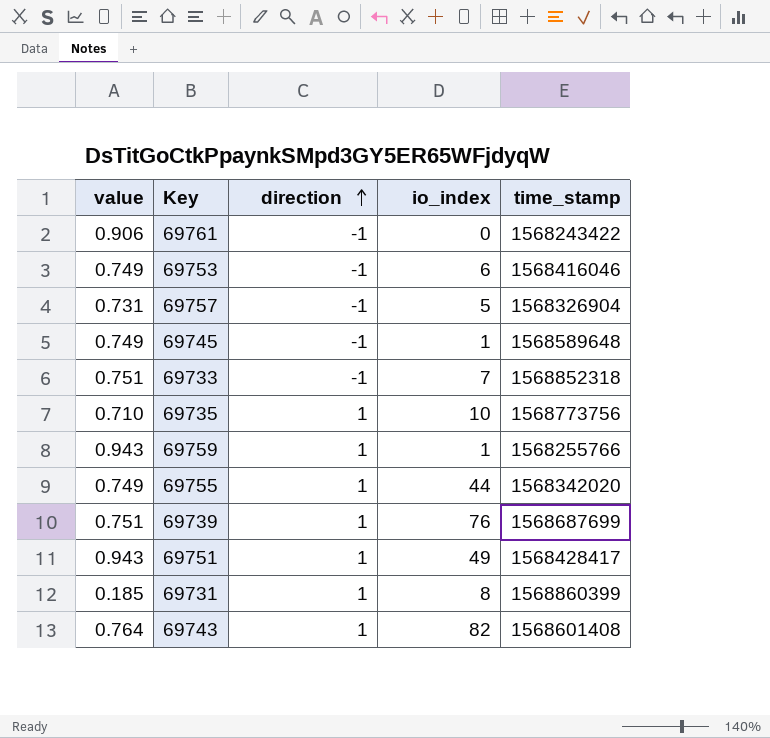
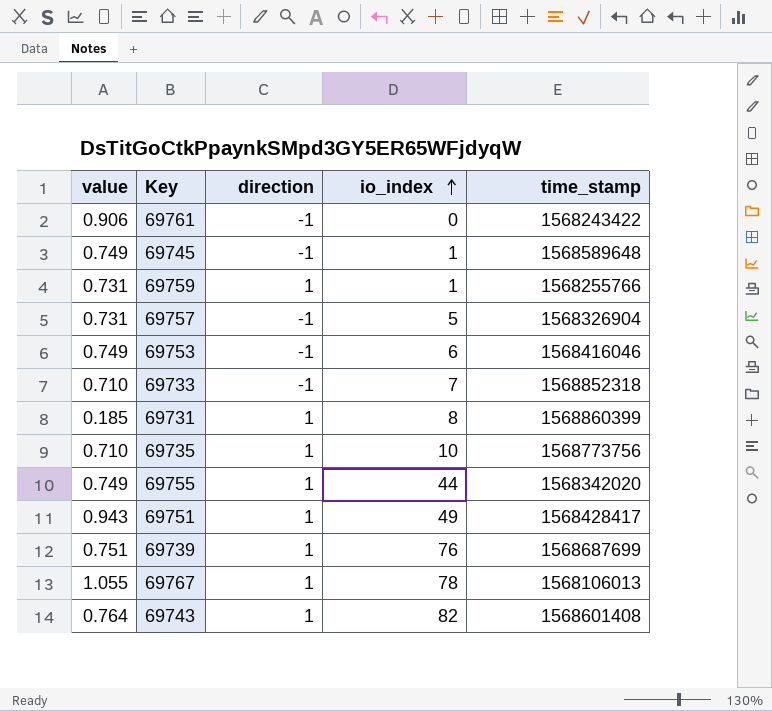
row order: direction ascending -> io_index ascending
69759 | value: 0.943 -> 0.731
69733 | value: 0.751 -> 0.710
row 69767: none -> 1.055 | 1 | 78 | 1568106013

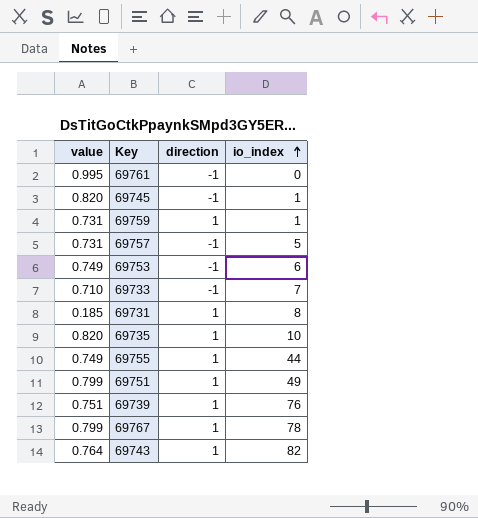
column time_stamp | position: 5 -> none
69761 | value: 0.906 -> 0.995
69745 | value: 0.749 -> 0.820
69735 | value: 0.710 -> 0.820
69751 | value: 0.943 -> 0.799
69767 | value: 1.055 -> 0.799

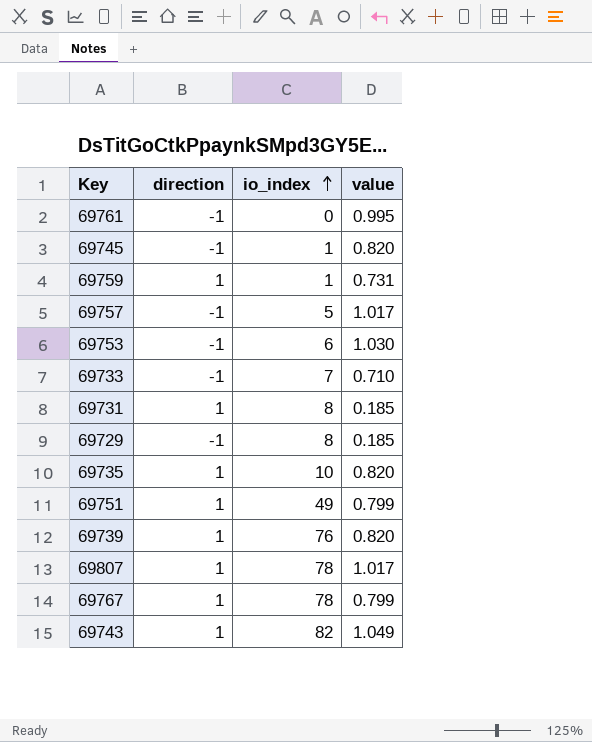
column value | position: 1 -> 4
row 69755: 0.749 | 1 | 44 -> none
69757 | value: 0.731 -> 1.017
69753 | value: 0.749 -> 1.030
row 69729: none -> -1 | 8 | 0.185
69739 | value: 0.751 -> 0.820
row 69807: none -> 1 | 78 | 1.017
69743 | value: 0.764 -> 1.049

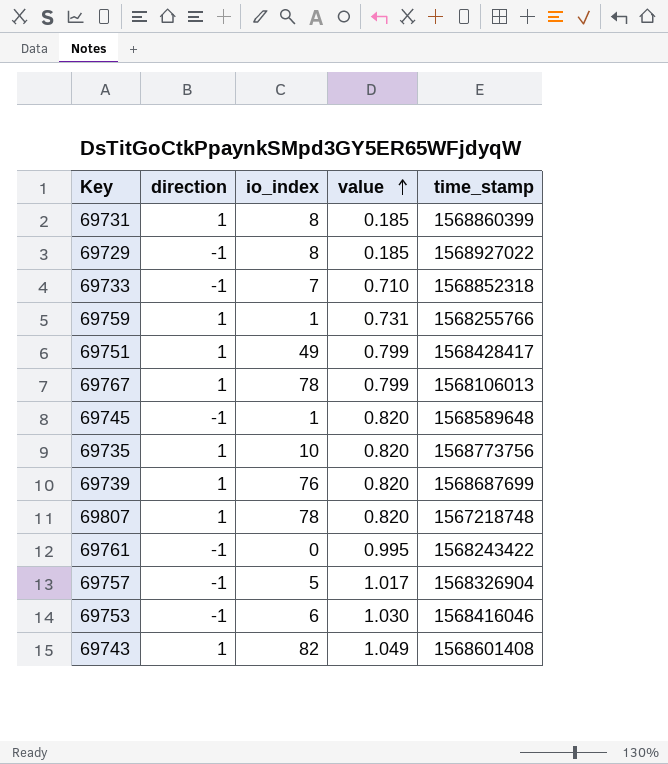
row order: io_index ascending -> value ascending
column time_stamp | position: none -> 5
69807 | value: 1.017 -> 0.820

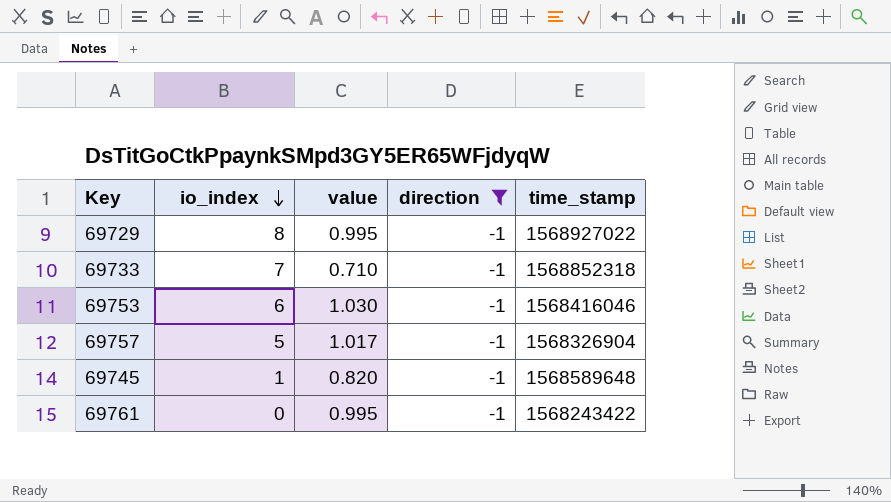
filter: none -> direction = -1
row order: value ascending -> io_index descending
column direction | position: 2 -> 4
69729 | value: 0.185 -> 0.995

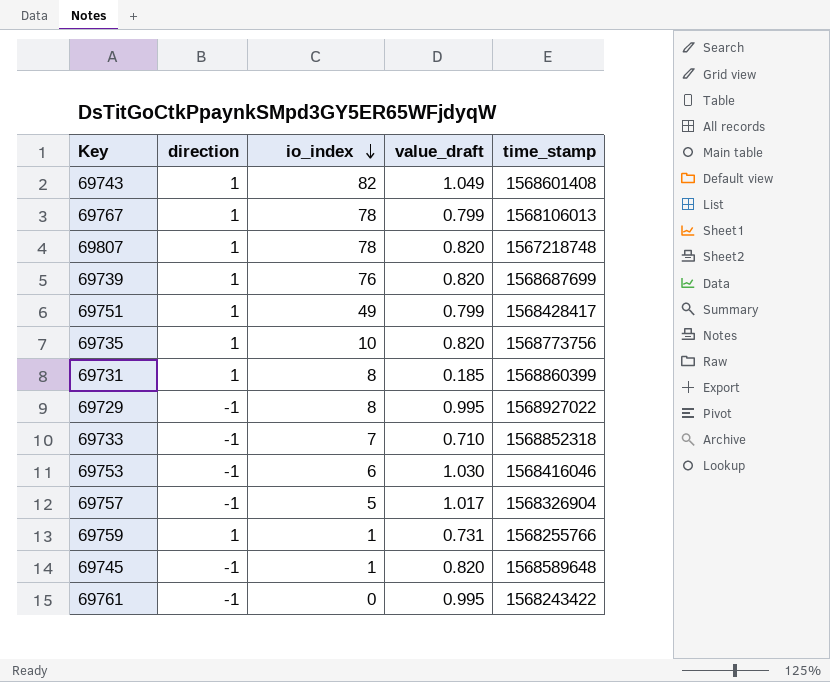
filter: direction = -1 -> none
column direction | position: 4 -> 2
column name: value -> value_draft

